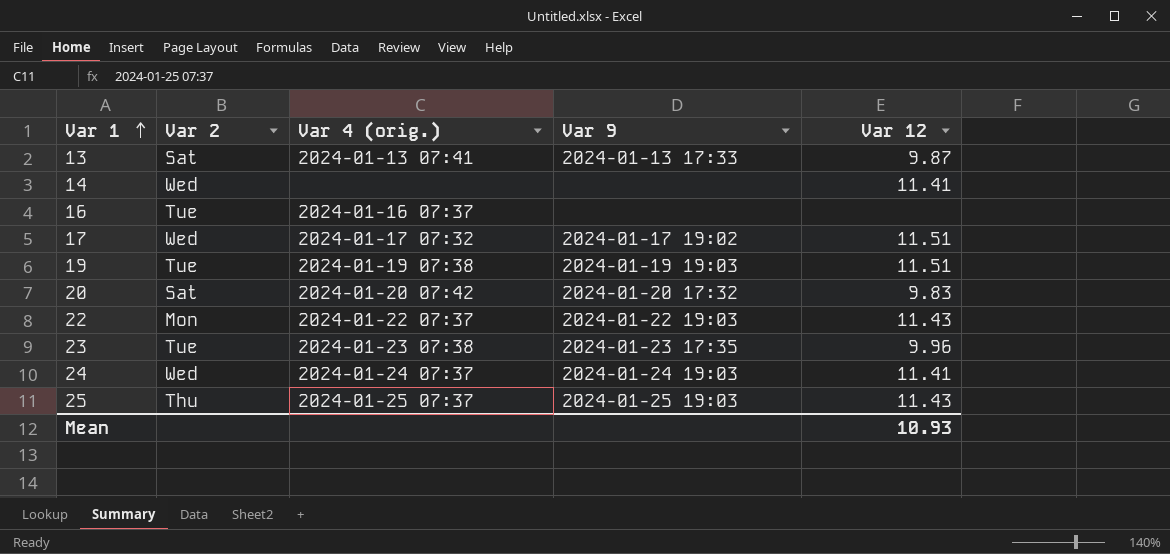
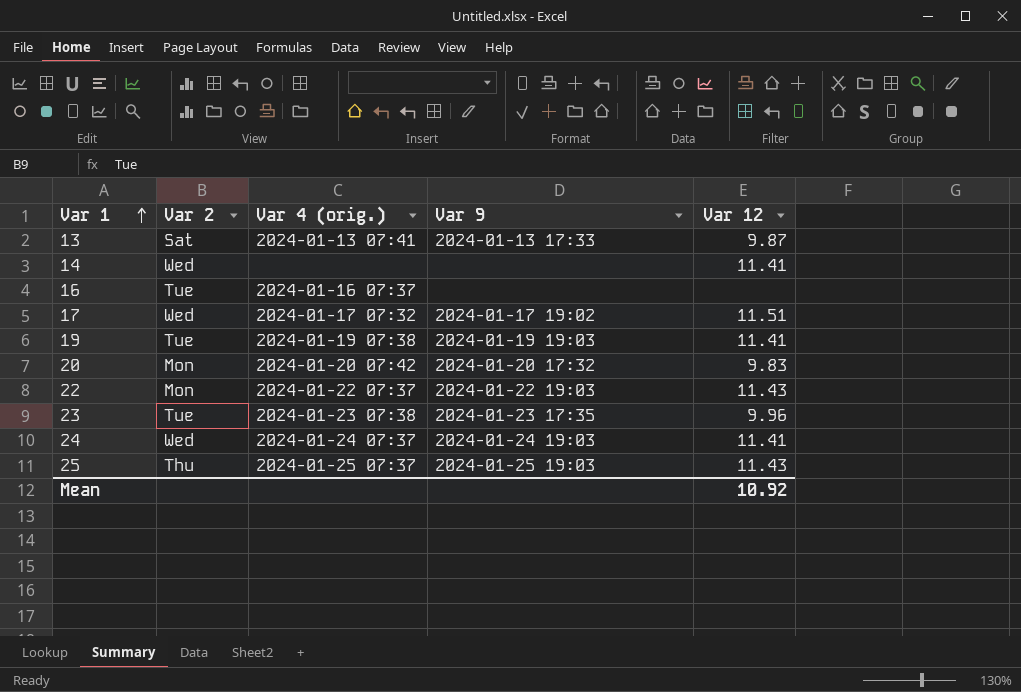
19 | Var 12: 11.51 -> 11.41
20 | Var 2: Sat -> Mon
Mean | Var 12: 10.93 -> 10.92

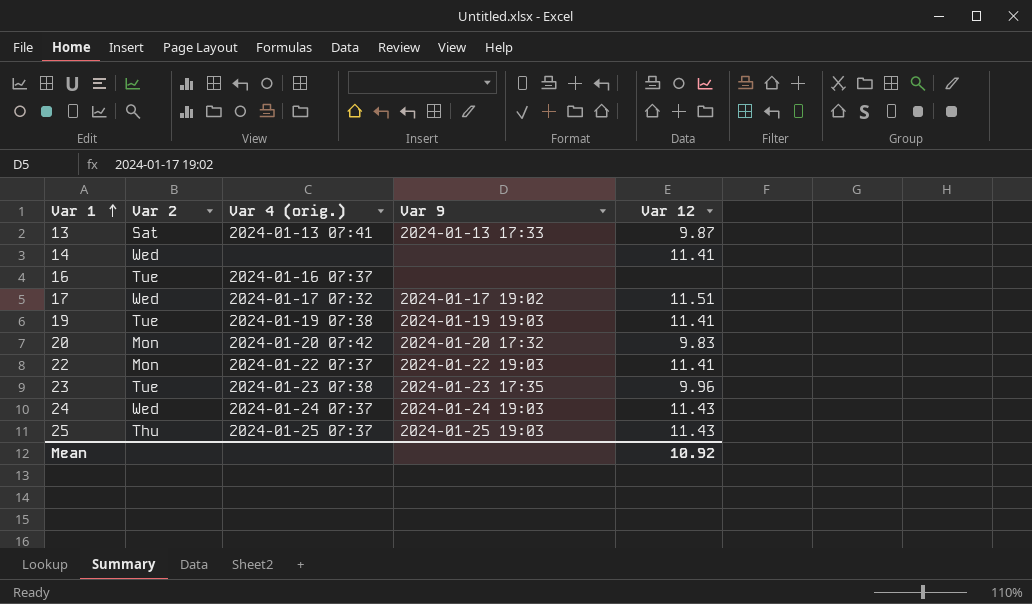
22 | Var 12: 11.43 -> 11.41
24 | Var 12: 11.41 -> 11.43

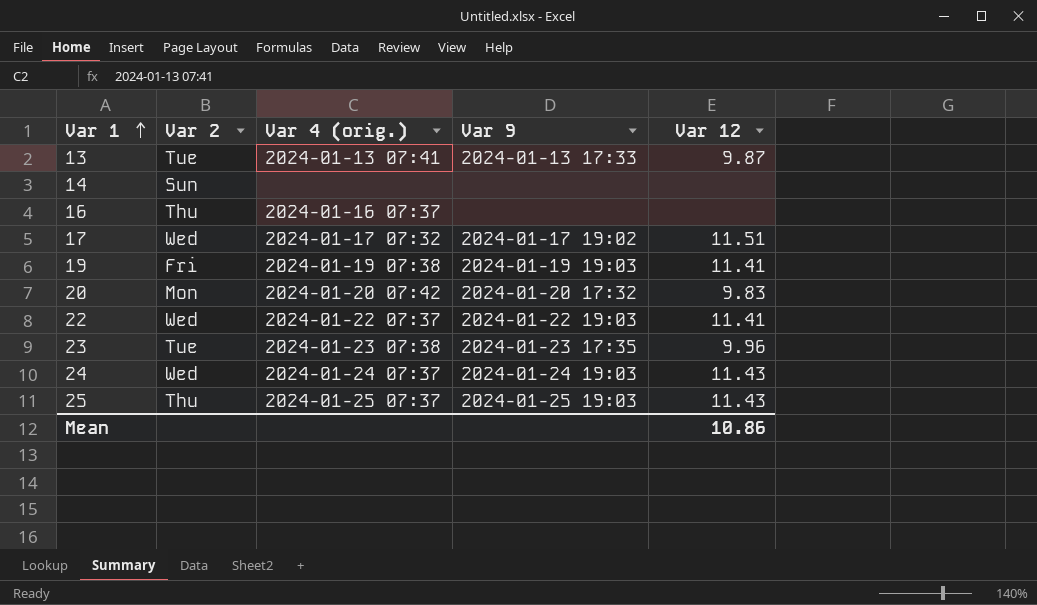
13 | Var 2: Sat -> Tue
14 | Var 2: Wed -> Sun
14 | Var 12: 11.41 -> none
16 | Var 2: Tue -> Thu
19 | Var 2: Tue -> Fri
22 | Var 2: Mon -> Wed
Mean | Var 12: 10.92 -> 10.86

